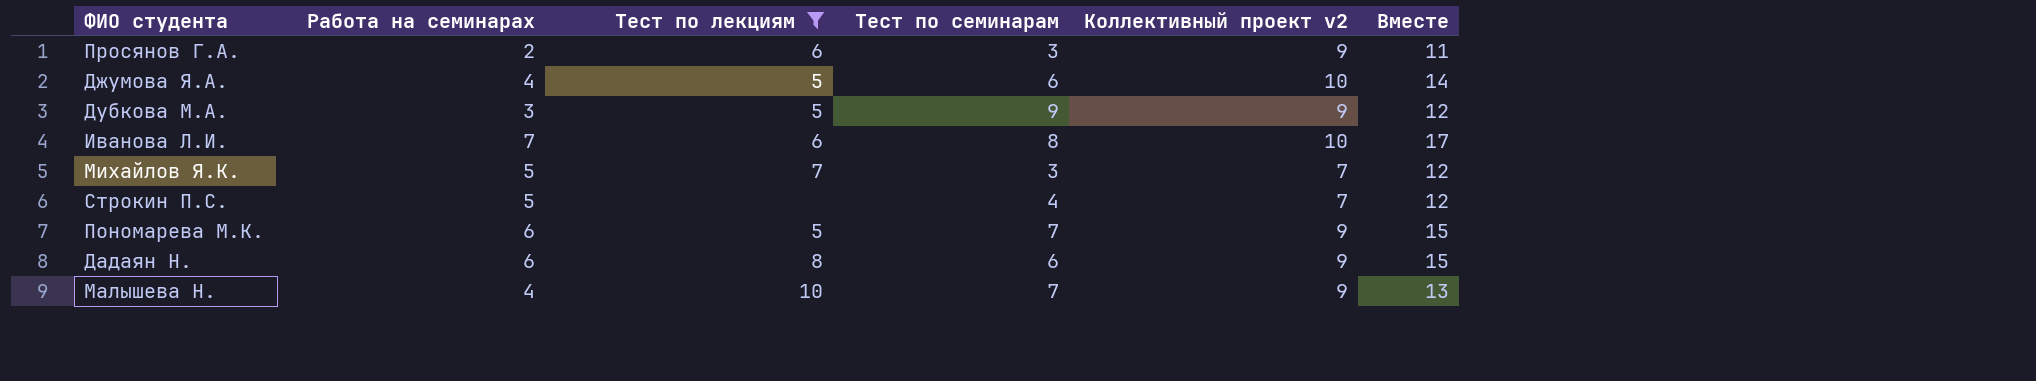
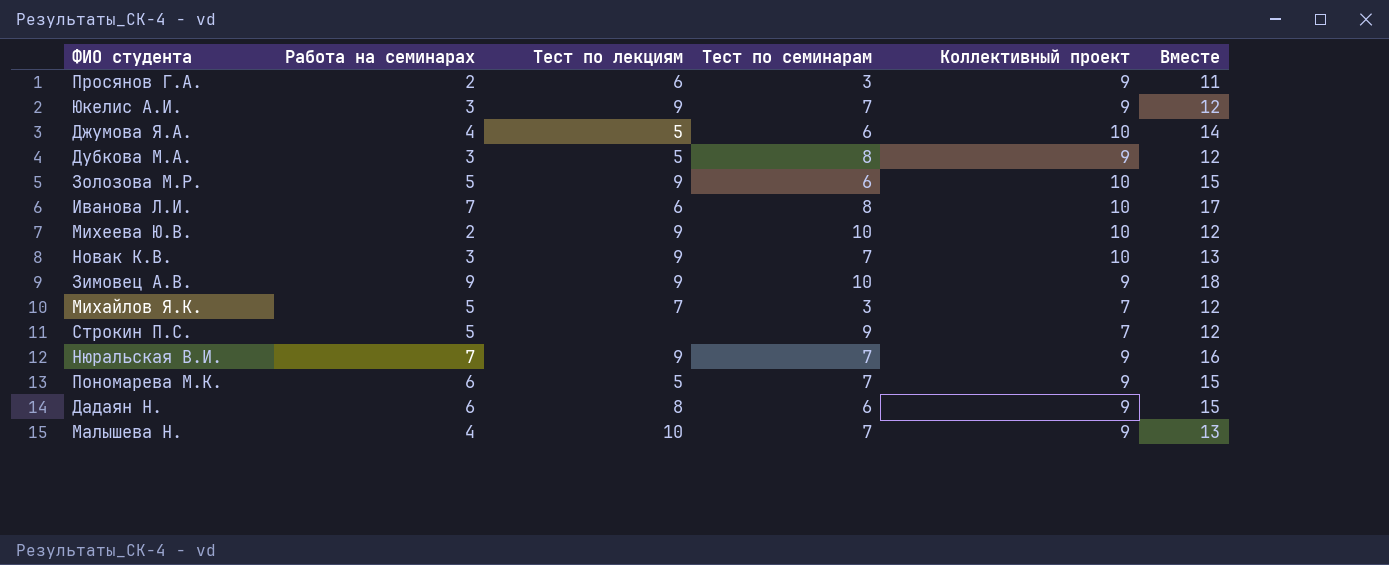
filter: Тест по лекциям != 9 -> none
column name: Коллективный проект v2 -> Коллективный проект
Дубкова М.А. | Тест по семинарам: 9 -> 8
Строкин П.С. | Тест по семинарам: 4 -> 9

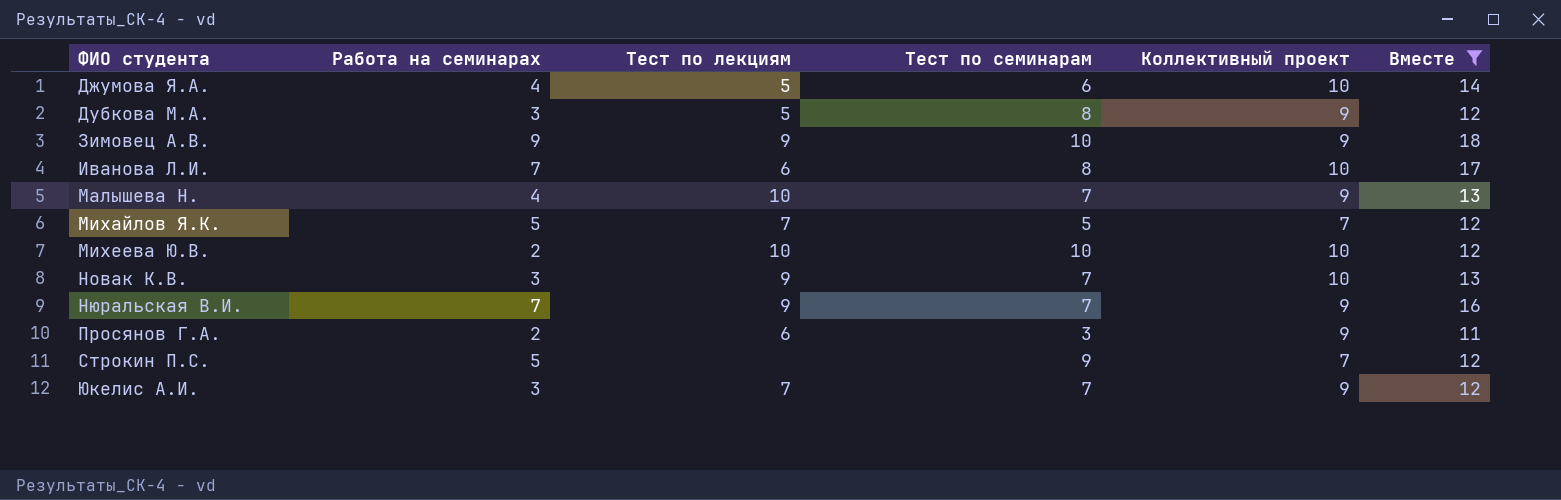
filter: none -> Вместе != 15
row order: none -> ФИО студента ascending
Михайлов Я.К. | Тест по семинарам: 3 -> 5
Михеева Ю.В. | Тест по лекциям: 9 -> 10
Юкелис А.И. | Тест по лекциям: 9 -> 7

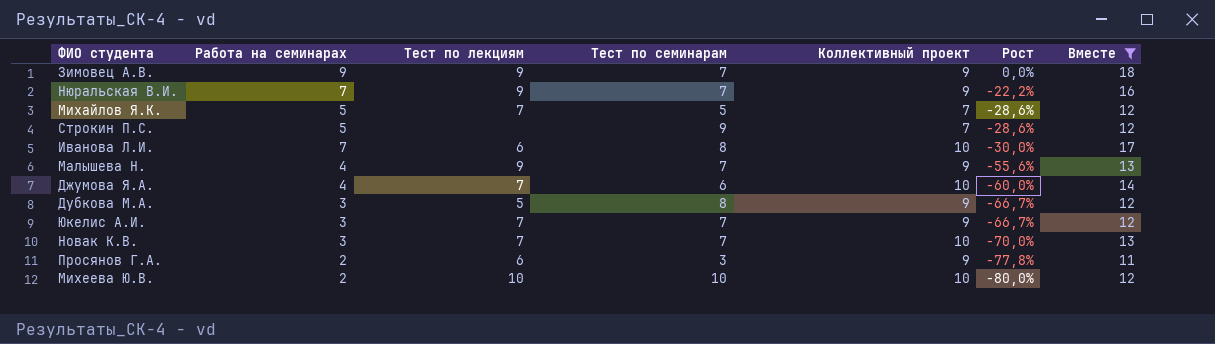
row order: ФИО студента ascending -> Рост descending
column Рост | formula: none -> ([Работа на семинарах] - [Коллективный проект]) / [Коллективный проект]
Зимовец А.В. | Тест по семинарам: 10 -> 7
Малышева Н. | Тест по лекциям: 10 -> 9
Джумова Я.А. | Тест по лекциям: 5 -> 7
Новак К.В. | Тест по лекциям: 9 -> 7

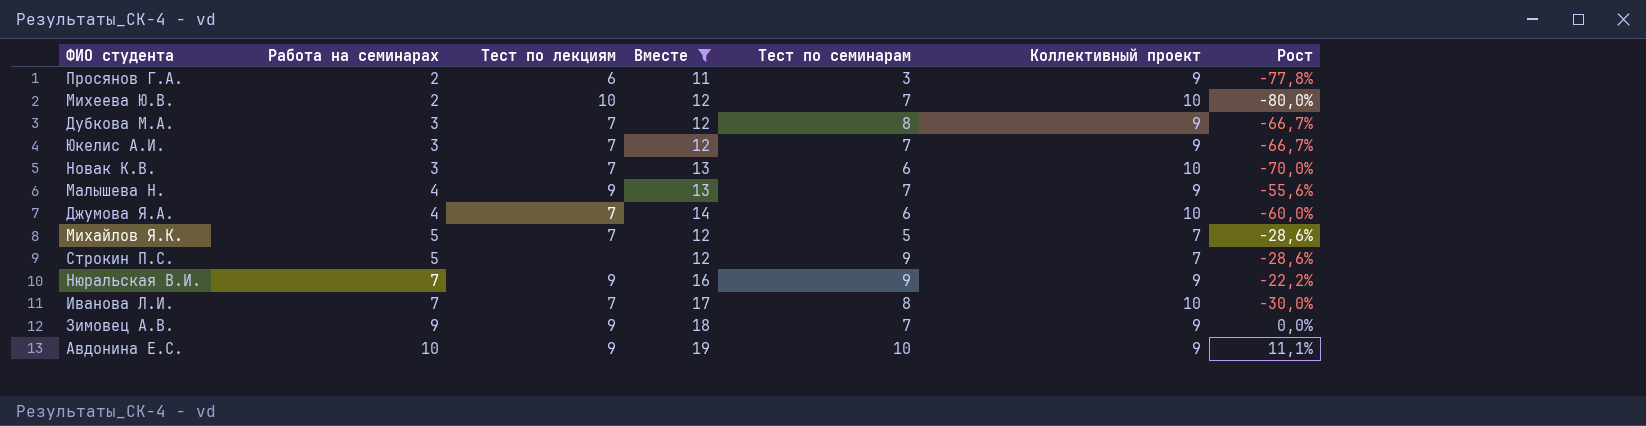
row order: Рост descending -> Работа на семинарах ascending
column Вместе | position: 7 -> 4
Михеева Ю.В. | Тест по семинарам: 10 -> 7
Дубкова М.А. | Тест по лекциям: 5 -> 7
Новак К.В. | Тест по семинарам: 7 -> 6
Нюральская В.И. | Тест по семинарам: 7 -> 9
Иванова Л.И. | Тест по лекциям: 6 -> 7
row Авдонина Е.С.: none -> 10 | 9 | 19 | 10 | 9 | 11,1%

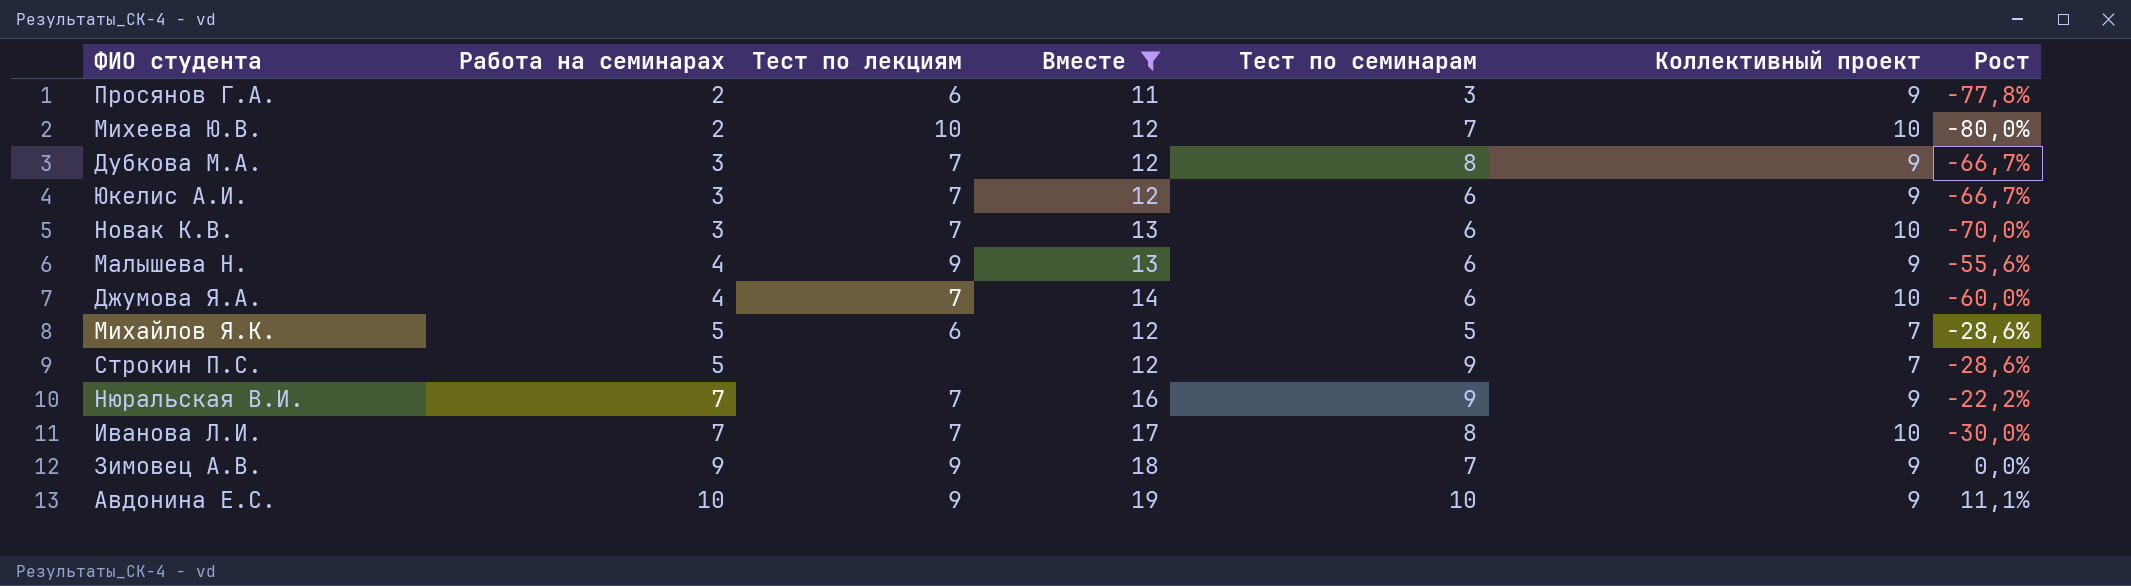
Юкелис А.И. | Тест по семинарам: 7 -> 6
Малышева Н. | Тест по семинарам: 7 -> 6
Михайлов Я.К. | Тест по лекциям: 7 -> 6
Нюральская В.И. | Тест по лекциям: 9 -> 7

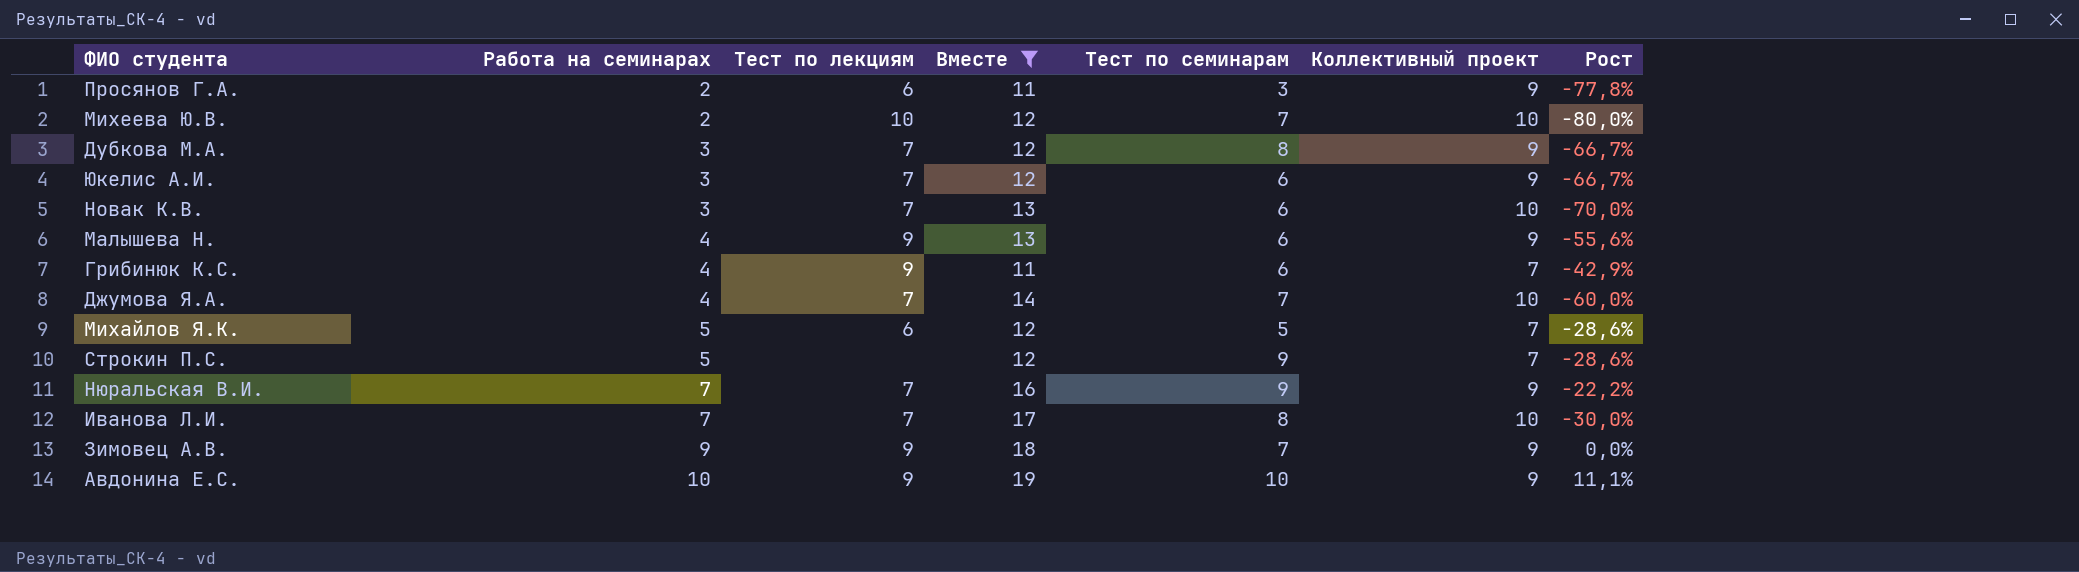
row Грибинюк К.С.: none -> 4 | 9 | 11 | 6 | 7 | -42,9%
Джумова Я.А. | Тест по семинарам: 6 -> 7

